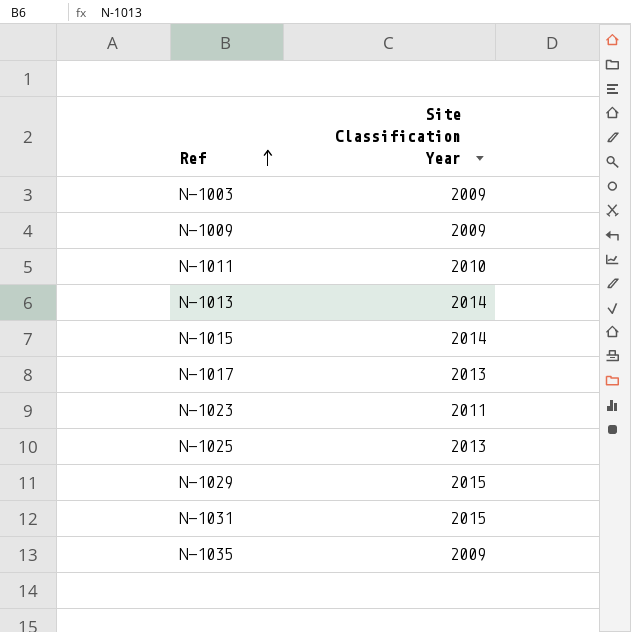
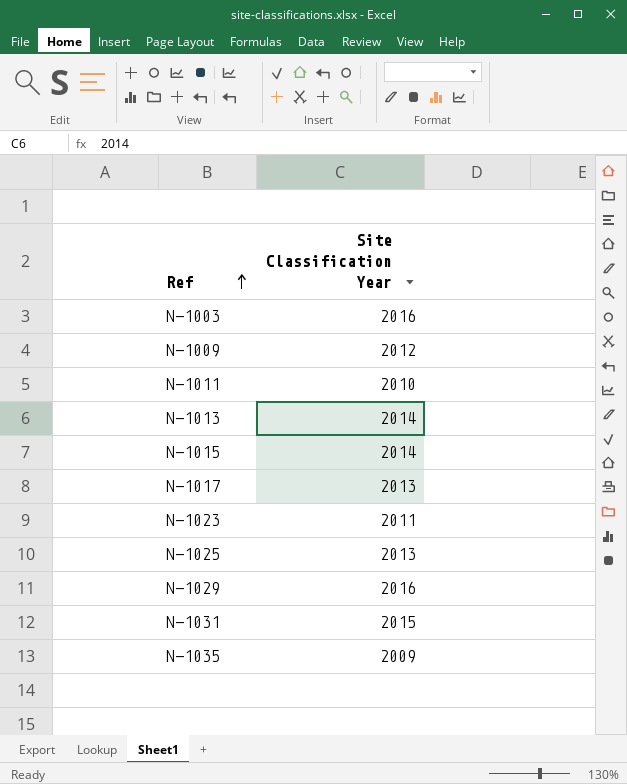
N-1003 | Site Classification Year: 2009 -> 2016
N-1009 | Site Classification Year: 2009 -> 2012
N-1029 | Site Classification Year: 2015 -> 2016

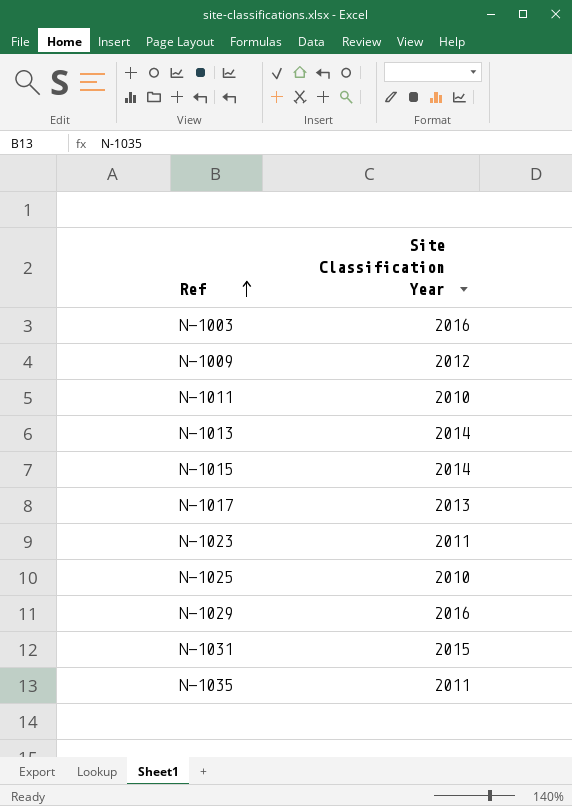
N-1025 | Site Classification Year: 2013 -> 2010
N-1035 | Site Classification Year: 2009 -> 2011

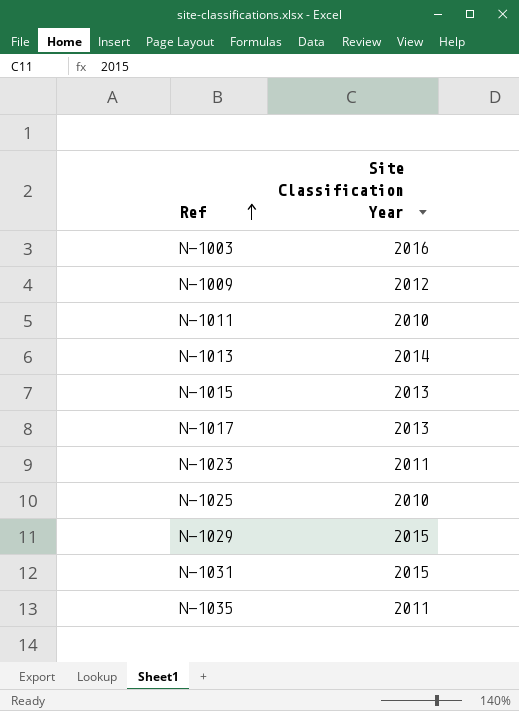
N-1015 | Site Classification Year: 2014 -> 2013
N-1029 | Site Classification Year: 2016 -> 2015

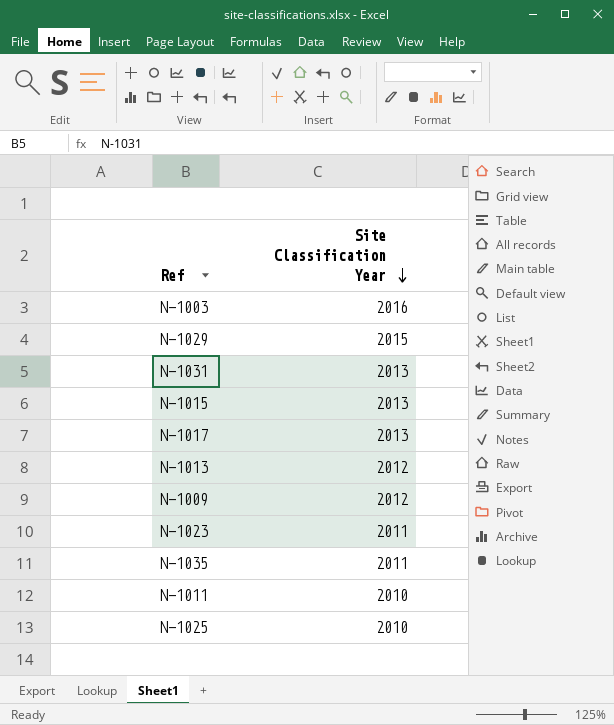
row order: Ref ascending -> Site Classification Year descending
N-1031 | Site Classification Year: 2015 -> 2013
N-1013 | Site Classification Year: 2014 -> 2012

